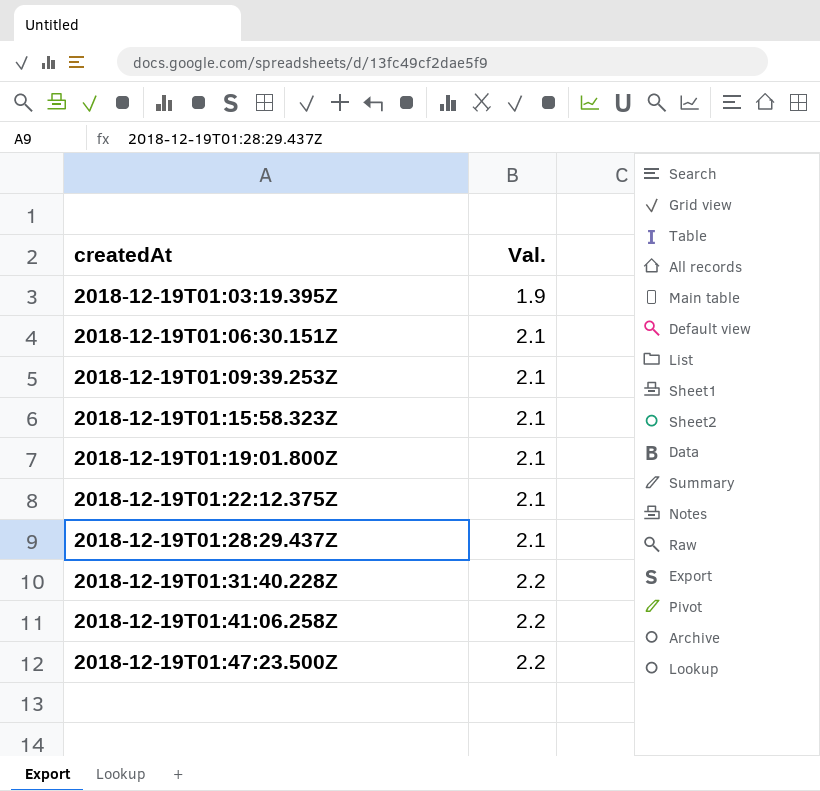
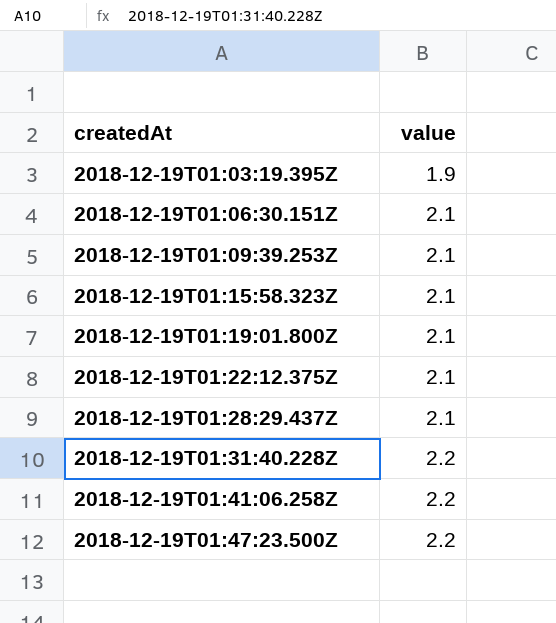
column name: Val. -> value

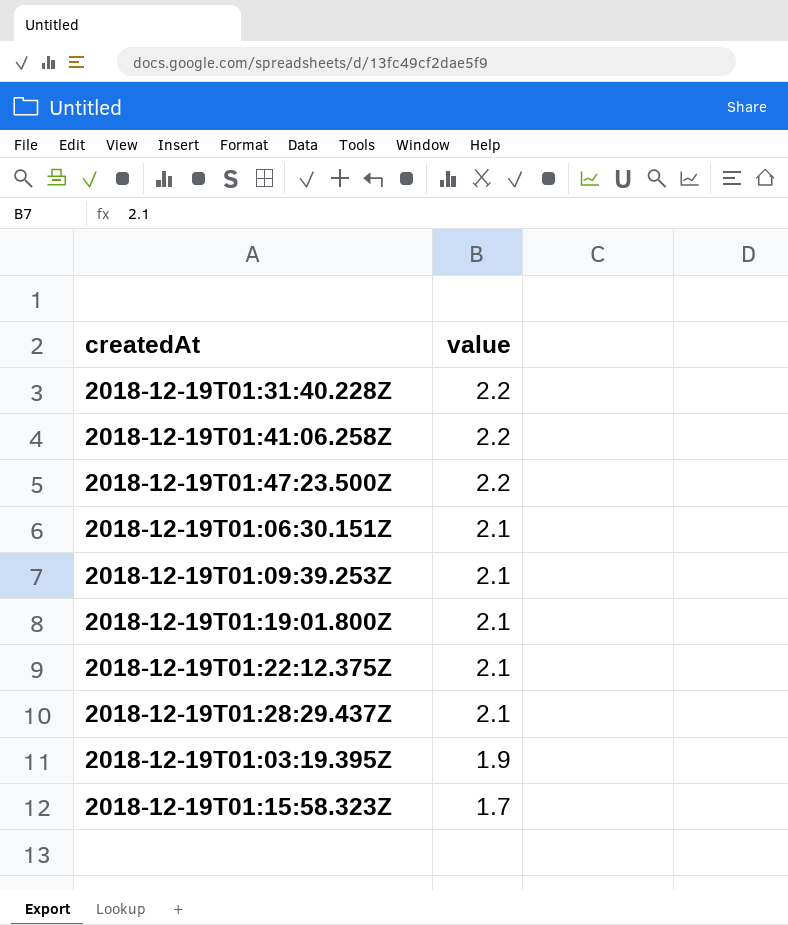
row order: createdAt ascending -> value descending
2018-12-19T01:15:58.323Z | value: 2.1 -> 1.7

